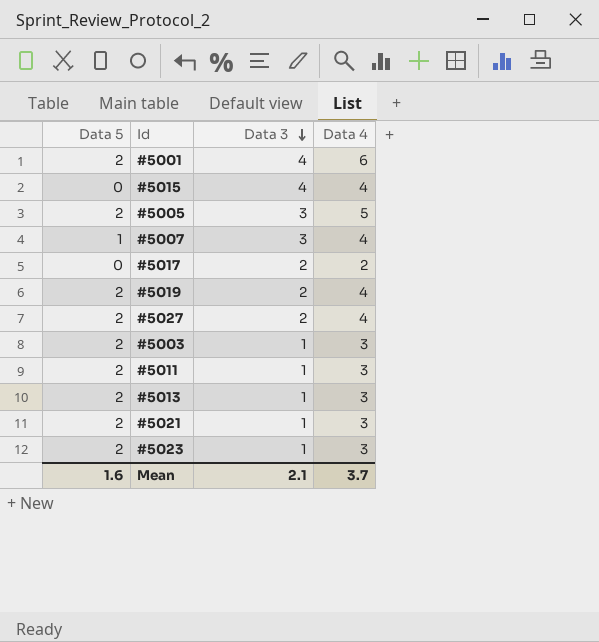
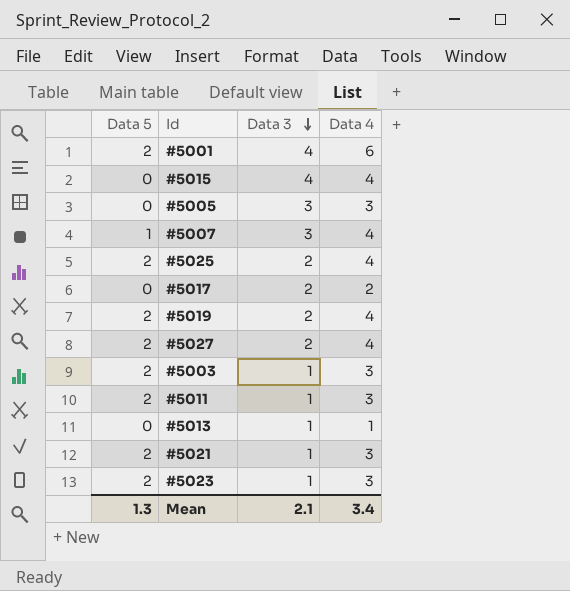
#5005 | Data 5: 2 -> 0
#5005 | Data 4: 5 -> 3
row #5025: none -> 2 | 2 | 4
#5013 | Data 5: 2 -> 0
#5013 | Data 4: 3 -> 1
Mean | Data 5: 1.6 -> 1.3
Mean | Data 4: 3.7 -> 3.4

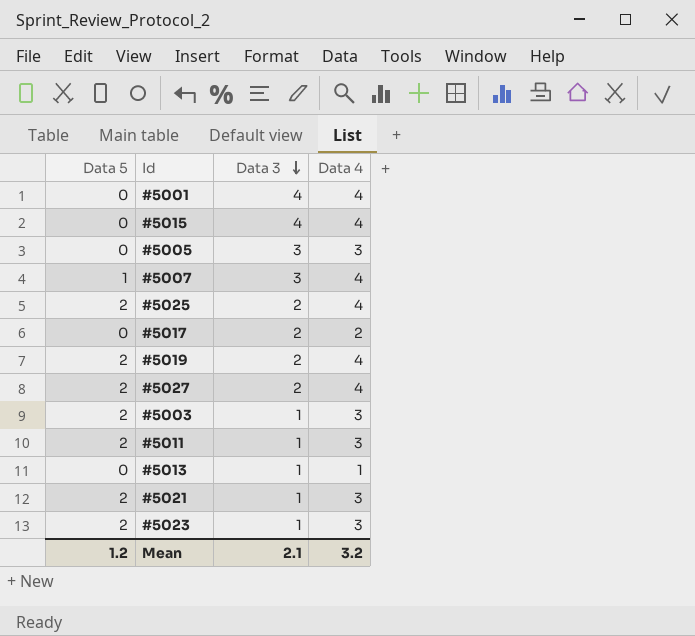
#5001 | Data 5: 2 -> 0
#5001 | Data 4: 6 -> 4
Mean | Data 5: 1.3 -> 1.2
Mean | Data 4: 3.4 -> 3.2

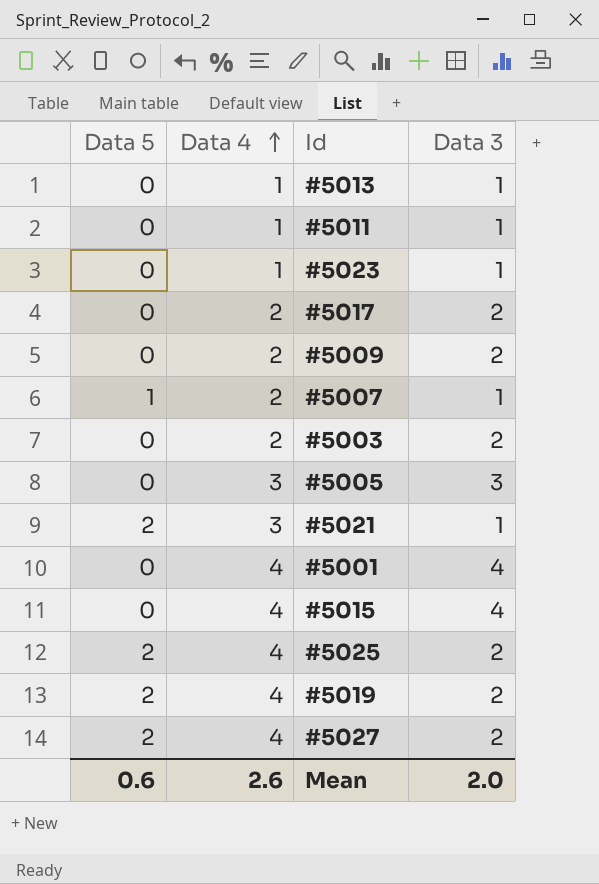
row order: Data 3 descending -> Data 4 ascending
column Data 4 | position: 4 -> 2
#5011 | Data 5: 2 -> 0
#5011 | Data 4: 3 -> 1
#5023 | Data 5: 2 -> 0
#5023 | Data 4: 3 -> 1
row #5009: none -> 0 | 2 | 2
#5007 | Data 4: 4 -> 2
#5007 | Data 3: 3 -> 1
#5003 | Data 5: 2 -> 0
#5003 | Data 4: 3 -> 2
#5003 | Data 3: 1 -> 2
Mean | Data 5: 1.2 -> 0.6
Mean | Data 4: 3.2 -> 2.6
Mean | Data 3: 2.1 -> 2.0

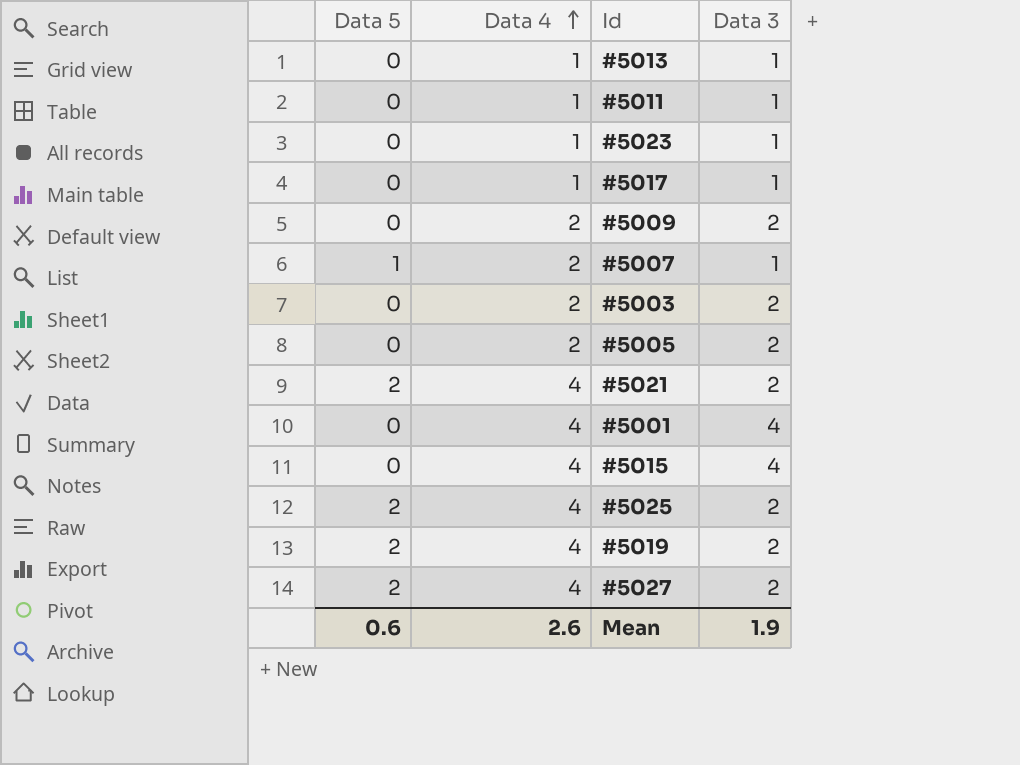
#5017 | Data 4: 2 -> 1
#5017 | Data 3: 2 -> 1
#5005 | Data 4: 3 -> 2
#5005 | Data 3: 3 -> 2
#5021 | Data 4: 3 -> 4
#5021 | Data 3: 1 -> 2
Mean | Data 3: 2.0 -> 1.9

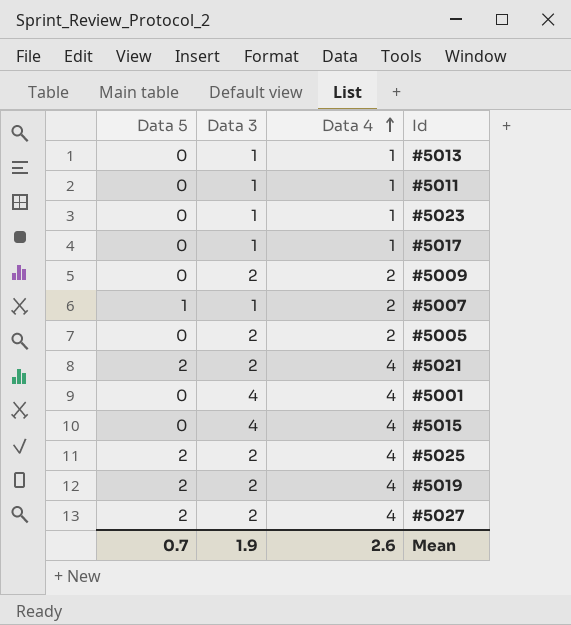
column Data 3 | position: 4 -> 2
row #5003: 0 | 2 | 2 -> none
Mean | Data 5: 0.6 -> 0.7

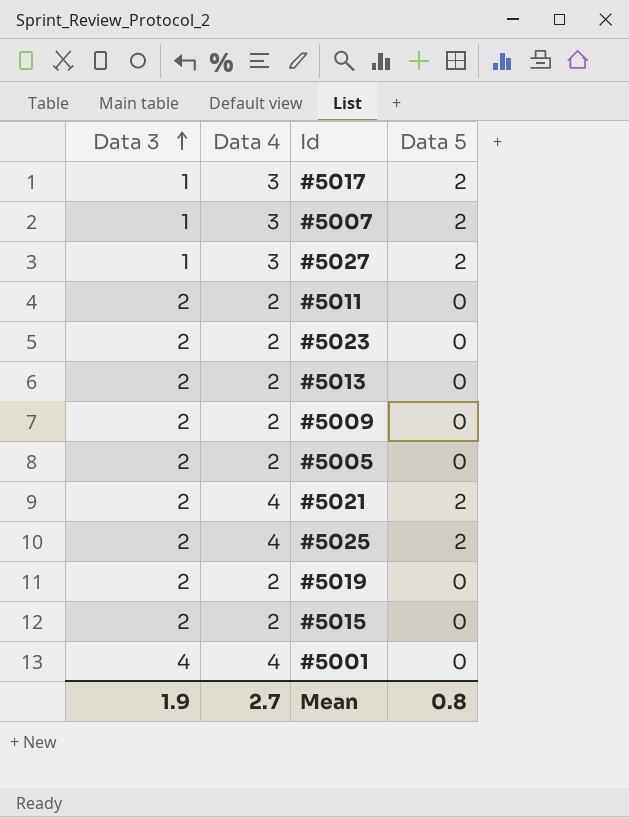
row order: Data 4 ascending -> Data 3 ascending
column Data 5 | position: 1 -> 4
#5017 | Data 4: 1 -> 3
#5017 | Data 5: 0 -> 2
#5007 | Data 4: 2 -> 3
#5007 | Data 5: 1 -> 2
#5027 | Data 3: 2 -> 1
#5027 | Data 4: 4 -> 3
#5011 | Data 3: 1 -> 2
#5011 | Data 4: 1 -> 2
#5023 | Data 3: 1 -> 2
#5023 | Data 4: 1 -> 2
#5013 | Data 3: 1 -> 2
#5013 | Data 4: 1 -> 2
#5019 | Data 4: 4 -> 2
#5019 | Data 5: 2 -> 0
#5015 | Data 3: 4 -> 2
#5015 | Data 4: 4 -> 2
Mean | Data 4: 2.6 -> 2.7
Mean | Data 5: 0.7 -> 0.8

